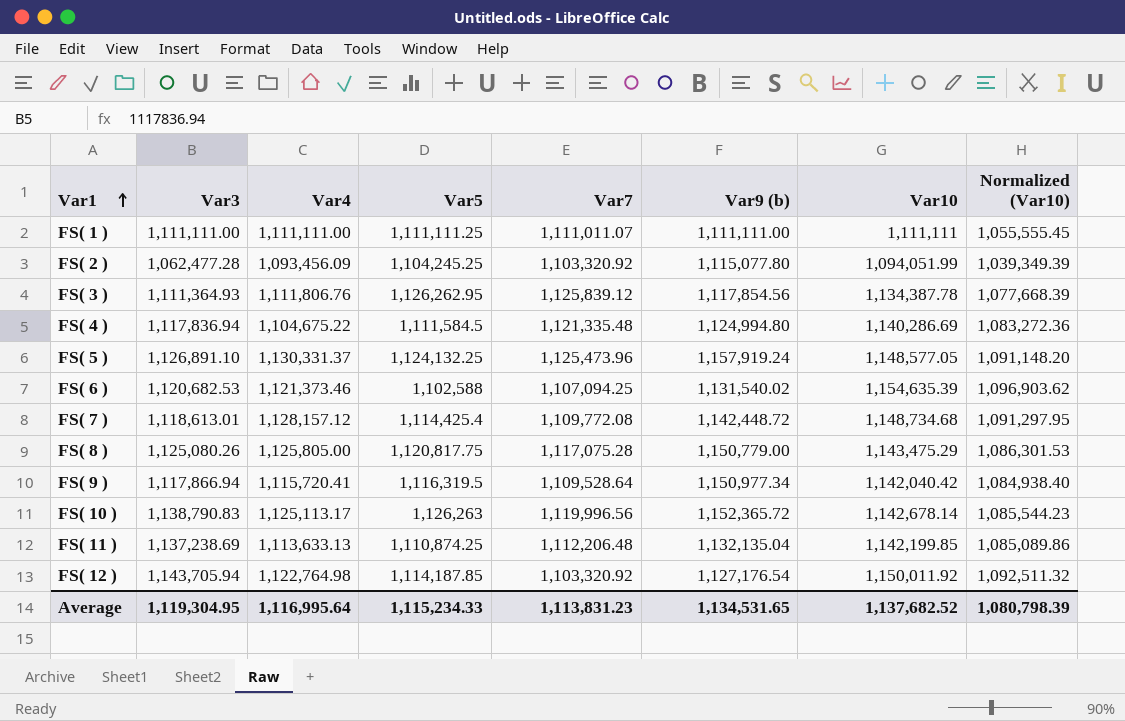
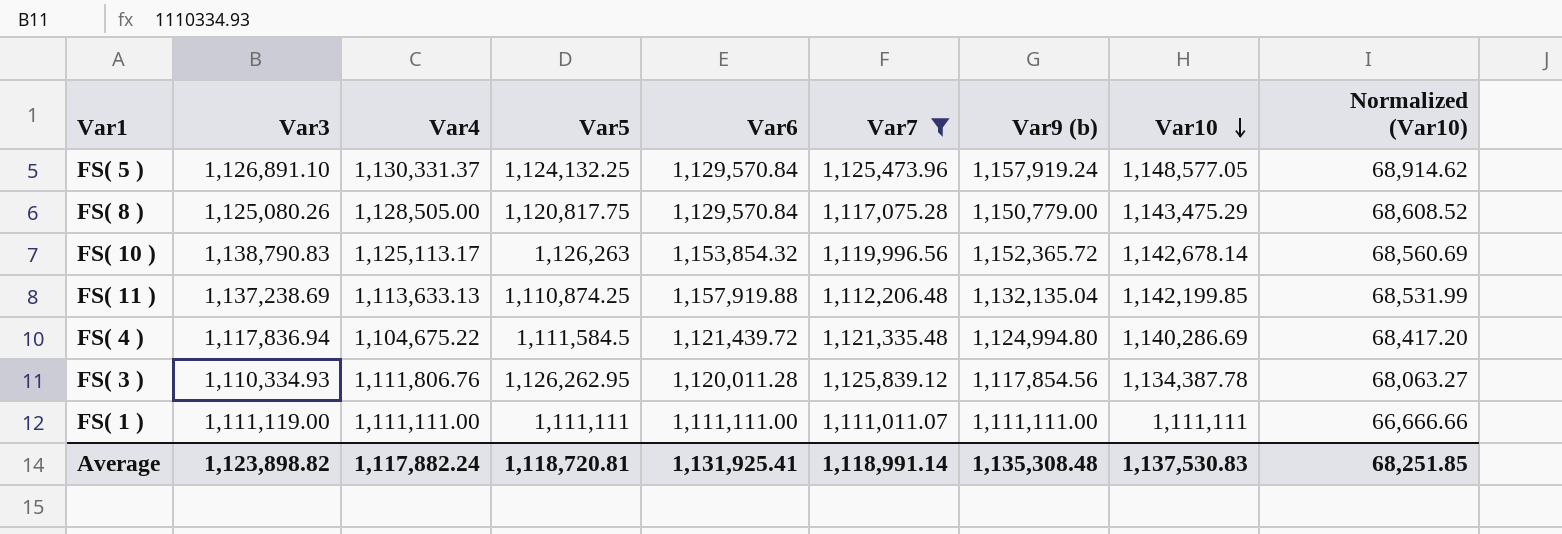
filter: none -> Var7 >= 1,111,011.07
row order: Var1 ascending -> Var10 descending
column Var6 | position: none -> 5
column Normalized (Var10) | formula: [Var10] * 0.95 -> [Var10] * 0.06
FS( 8 ) | Var4: 1,125,805.00 -> 1,128,505.00
FS( 3 ) | Var3: 1,111,364.93 -> 1,110,334.93
FS( 1 ) | Var3: 1,111,111.00 -> 1,111,119.00
FS( 1 ) | Var5: 1,111,111.25 -> 1,111,111
Average | Var3: 1,119,304.95 -> 1,123,898.82
Average | Var4: 1,116,995.64 -> 1,117,882.24
Average | Var5: 1,115,234.33 -> 1,118,720.81
Average | Var7: 1,113,831.23 -> 1,118,991.14
Average | Var9 (b): 1,134,531.65 -> 1,135,308.48
Average | Var10: 1,137,682.52 -> 1,137,530.83
Average | Normalized (Var10): 1,080,798.39 -> 68,251.85

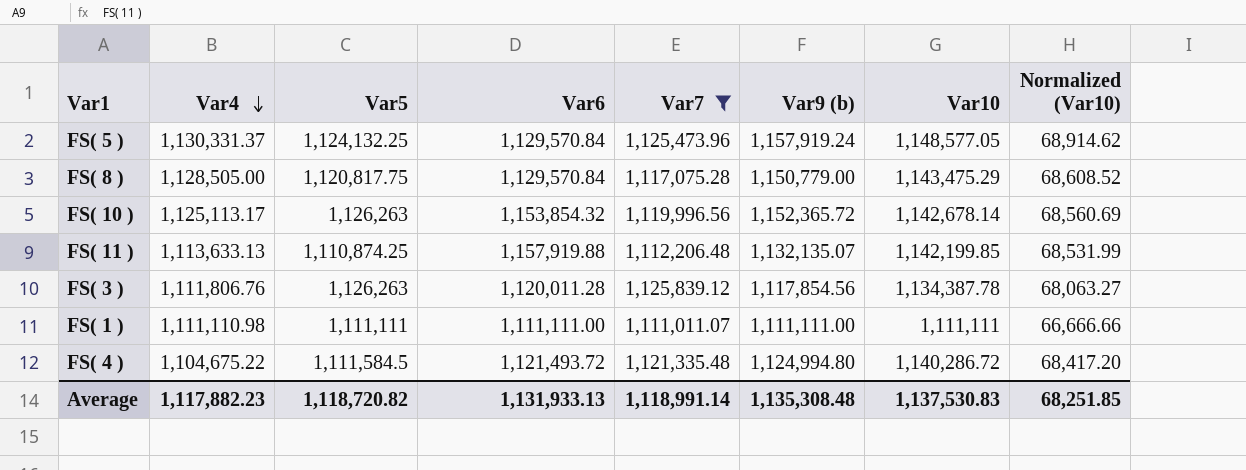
row order: Var10 descending -> Var4 descending
column Var3 | position: 2 -> none
FS( 11 ) | Var9 (b): 1,132,135.04 -> 1,132,135.07
FS( 3 ) | Var5: 1,126,262.95 -> 1,126,263
FS( 1 ) | Var4: 1,111,111.00 -> 1,111,110.98
FS( 4 ) | Var6: 1,121,439.72 -> 1,121,493.72
FS( 4 ) | Var10: 1,140,286.69 -> 1,140,286.72
Average | Var4: 1,117,882.24 -> 1,117,882.23
Average | Var5: 1,118,720.81 -> 1,118,720.82
Average | Var6: 1,131,925.41 -> 1,131,933.13

